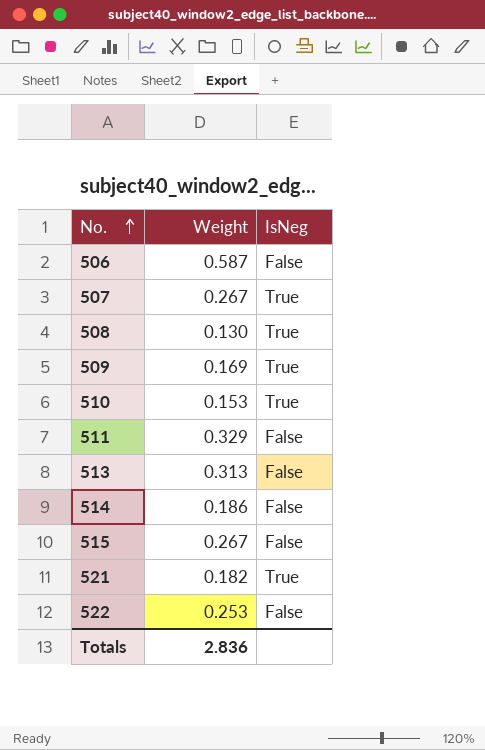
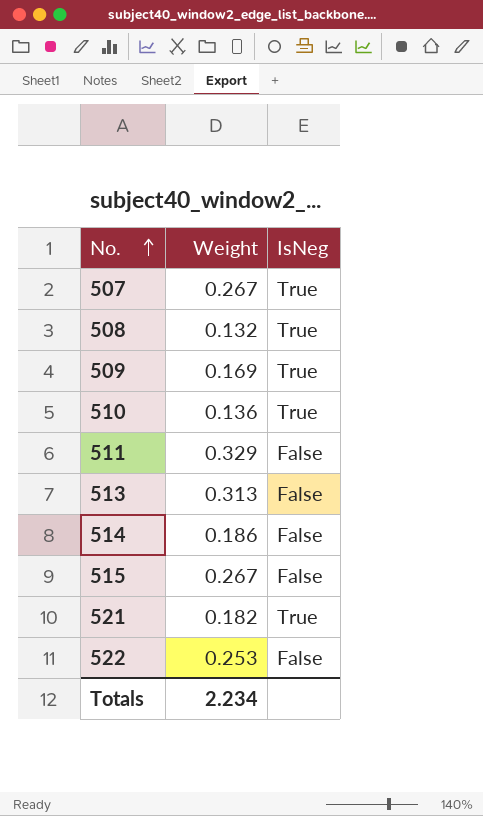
row 506: 0.587 | False -> none
508 | Weight: 0.130 -> 0.132
510 | Weight: 0.153 -> 0.136
Totals | Weight: 2.836 -> 2.234

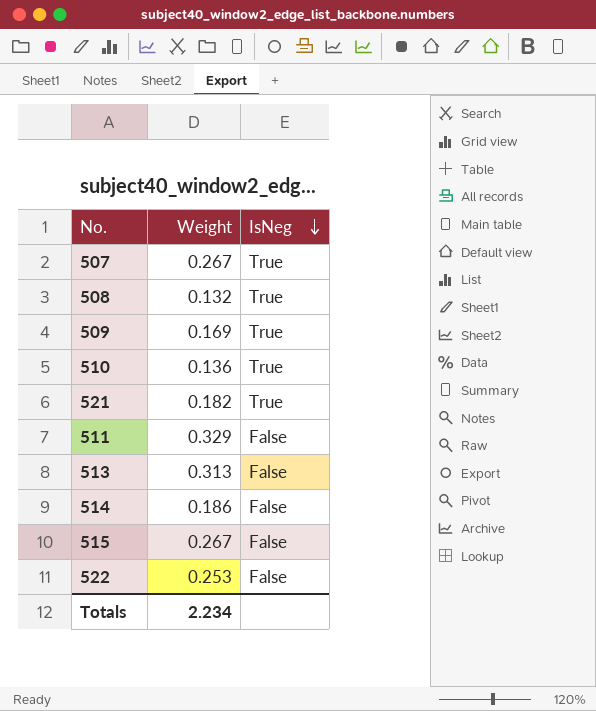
row order: No. ascending -> IsNeg descending

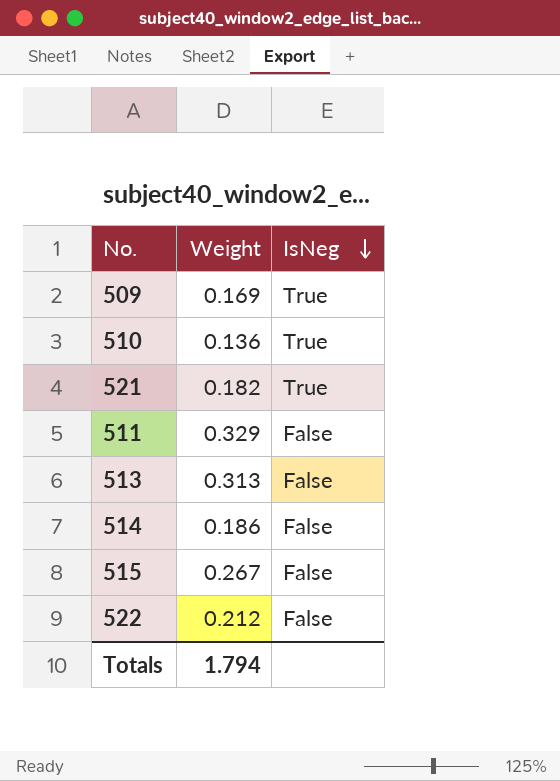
row 507: 0.267 | True -> none
row 508: 0.132 | True -> none
522 | Weight: 0.253 -> 0.212
Totals | Weight: 2.234 -> 1.794

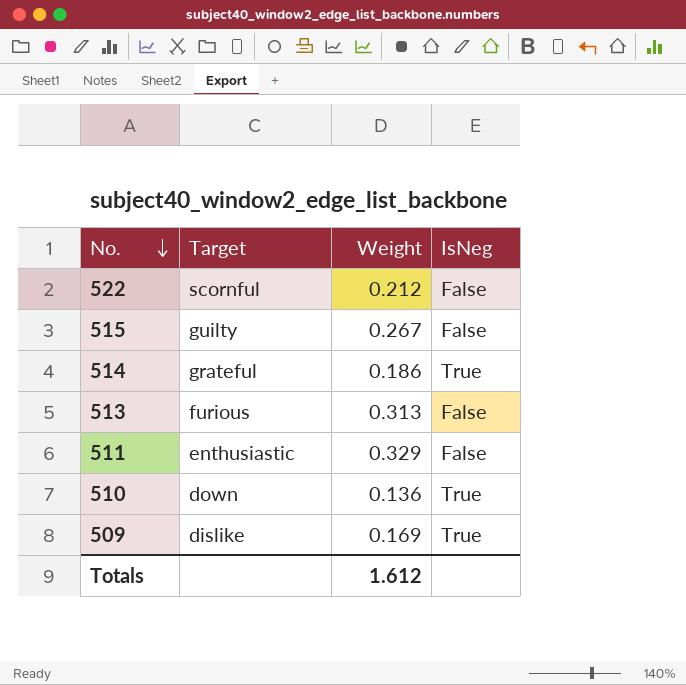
row order: IsNeg descending -> No. descending
column Target | position: none -> 2
row 521: 0.182 | True -> none
514 | IsNeg: False -> True
Totals | Weight: 1.794 -> 1.612

